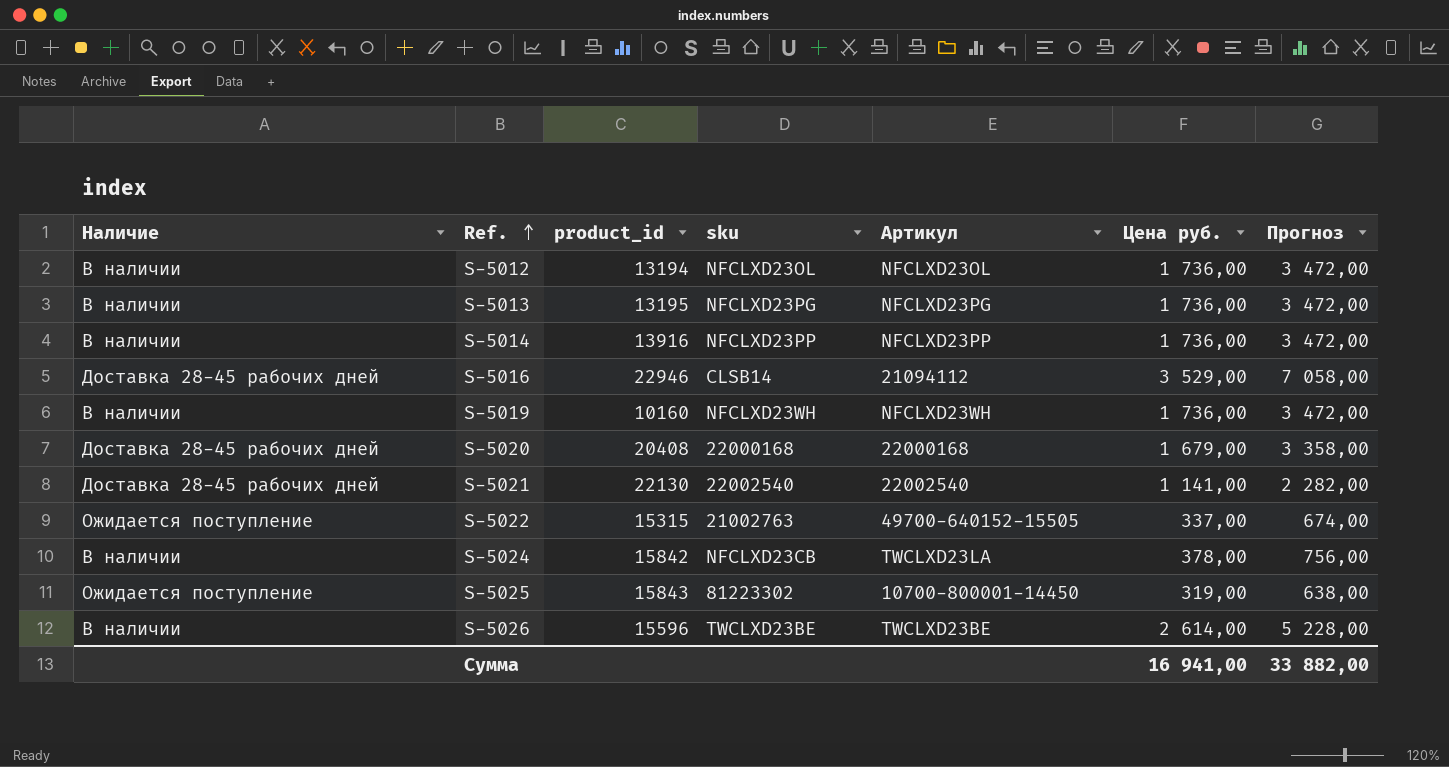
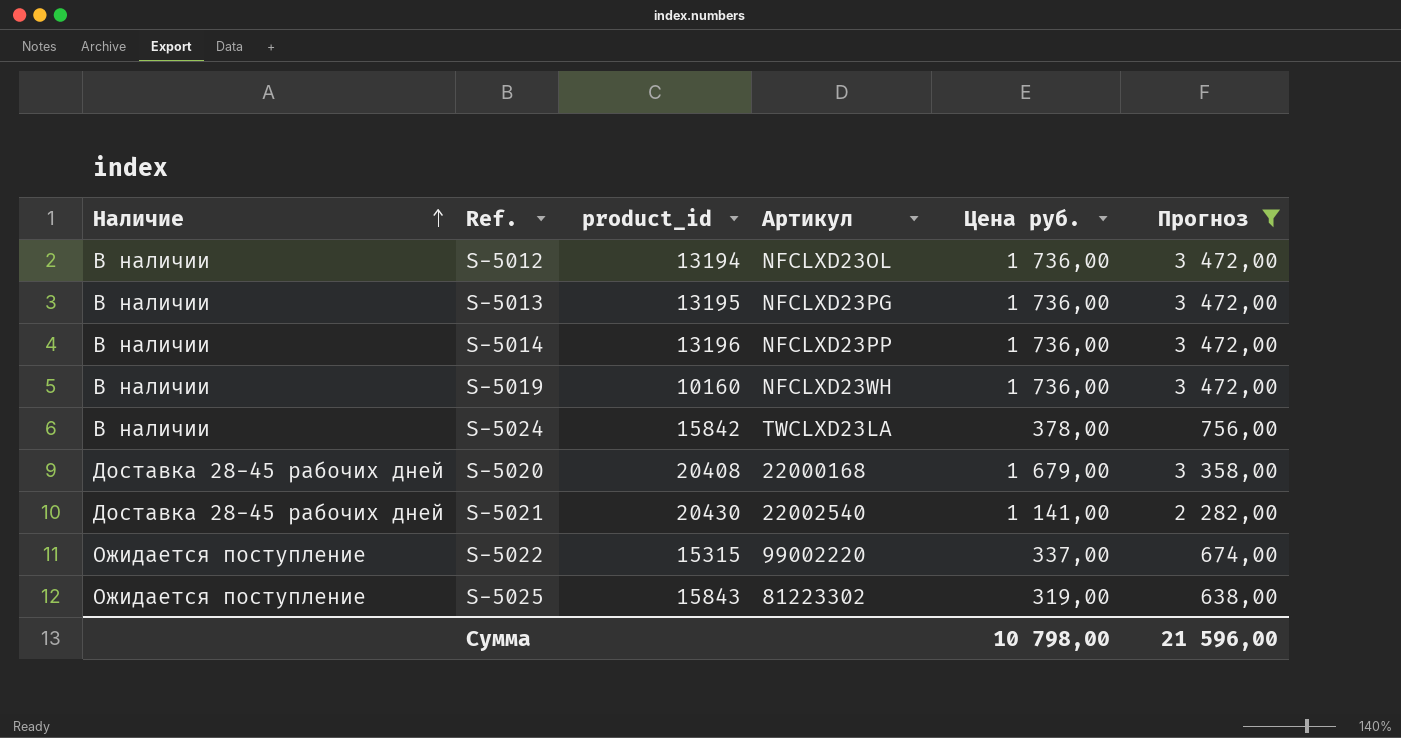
filter: none -> Прогноз <= 3 472,00
row order: Ref. ascending -> Наличие ascending
column sku | position: 4 -> none
S-5014 | product_id: 13916 -> 13196
S-5021 | product_id: 22130 -> 20430
S-5022 | Артикул: 49700-640152-15505 -> 99002220
S-5025 | Артикул: 10700-800001-14450 -> 81223302
Сумма | Цена руб.: 16 941,00 -> 10 798,00
Сумма | Прогноз: 33 882,00 -> 21 596,00

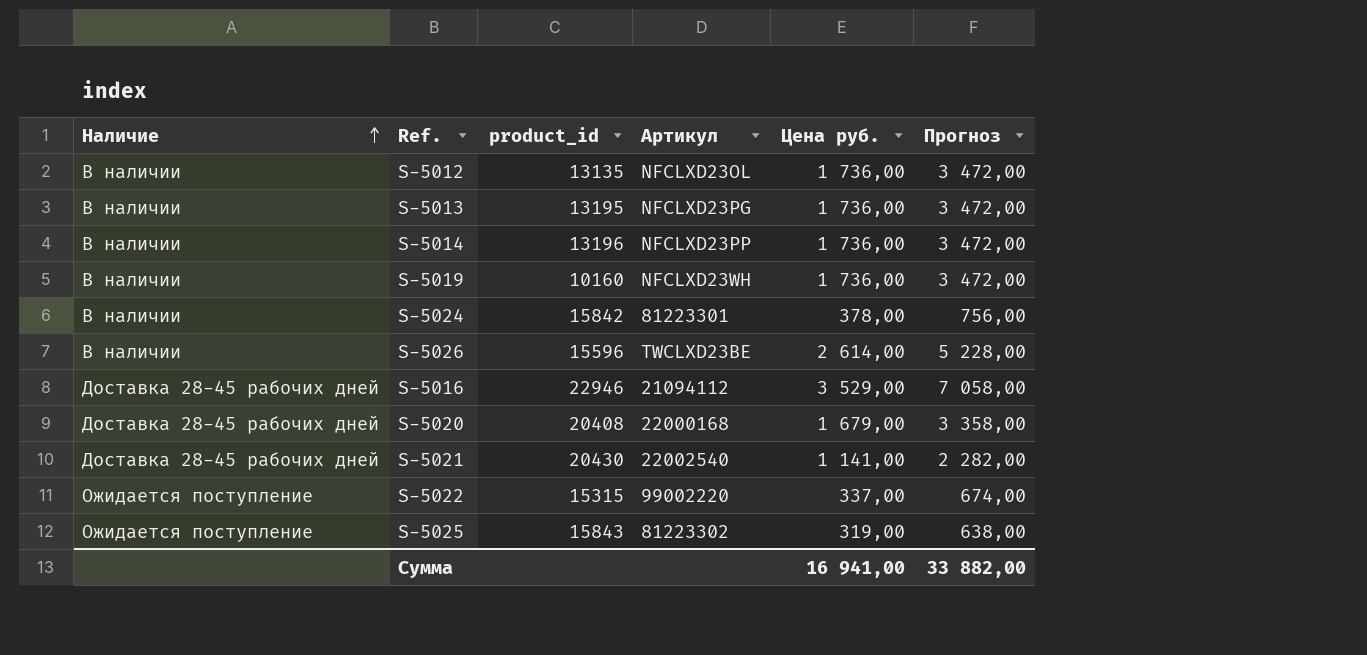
filter: Прогноз <= 3 472,00 -> none
S-5012 | product_id: 13194 -> 13135
S-5024 | Артикул: TWCLXD23LA -> 81223301
Сумма | Цена руб.: 10 798,00 -> 16 941,00
Сумма | Прогноз: 21 596,00 -> 33 882,00

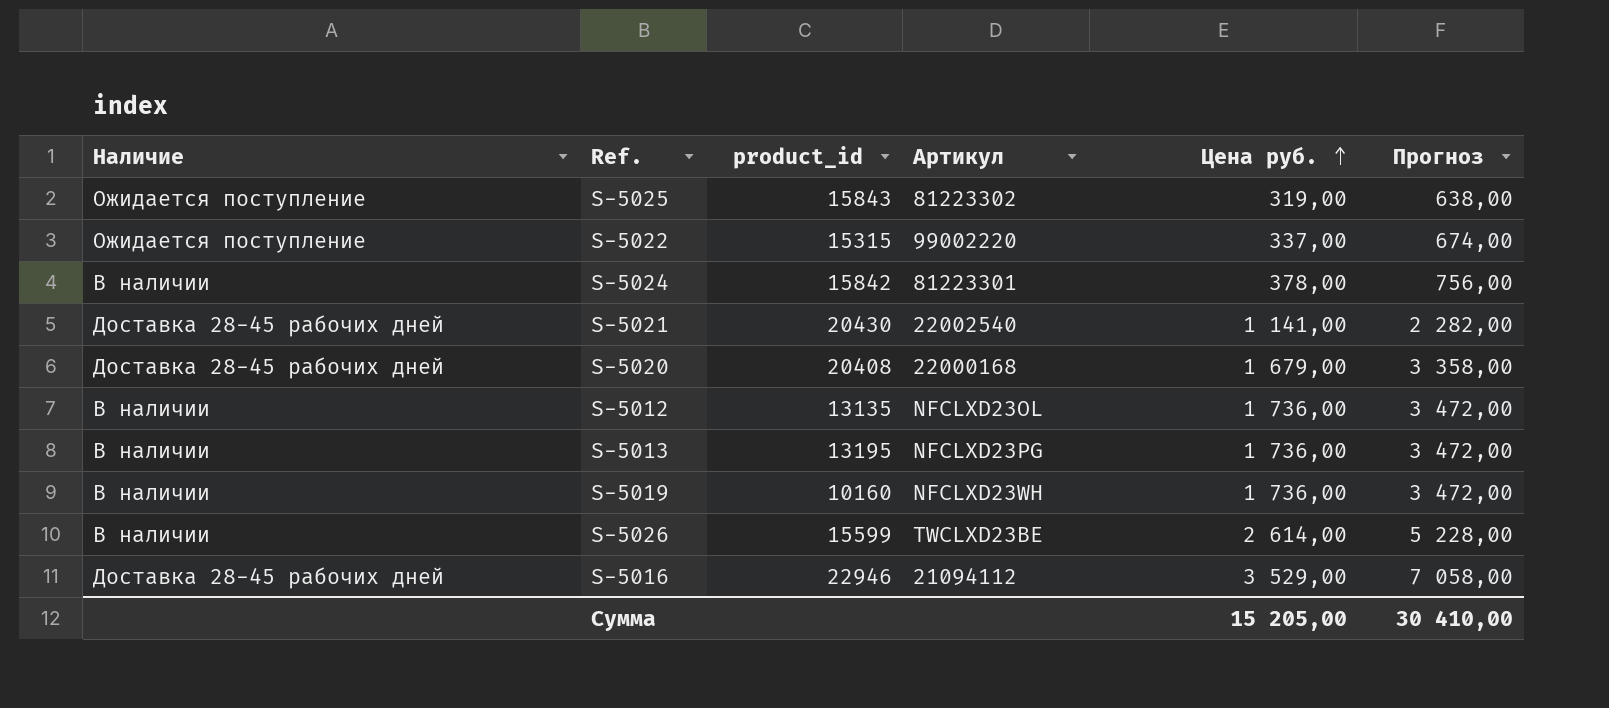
row order: Наличие ascending -> Цена руб. ascending
row S-5014: В наличии | 13196 | NFCLXD23PP | 1 736,00 | 3 472,00 -> none
S-5026 | product_id: 15596 -> 15599
Сумма | Цена руб.: 16 941,00 -> 15 205,00
Сумма | Прогноз: 33 882,00 -> 30 410,00

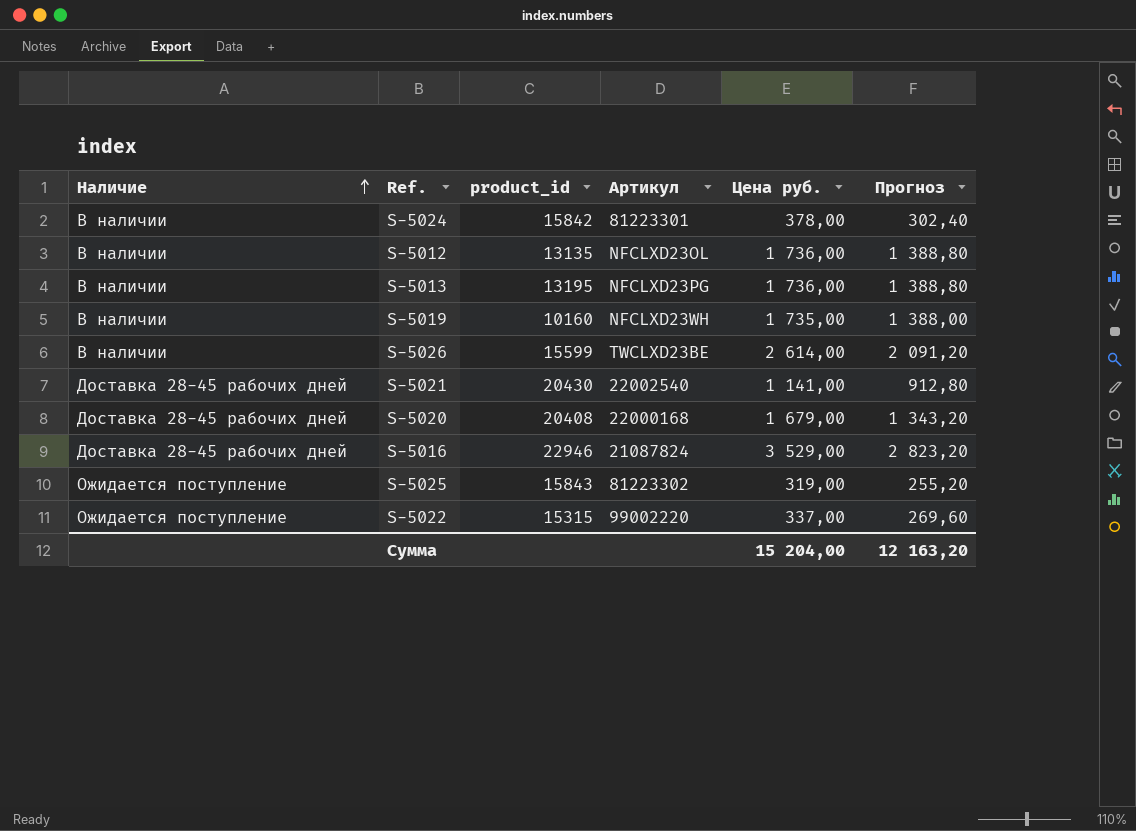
row order: Цена руб. ascending -> Наличие ascending
column Прогноз | formula: [Цена руб.] * 2 -> [Цена руб.] * 0,8
S-5019 | Цена руб.: 1 736,00 -> 1 735,00
S-5016 | Артикул: 21094112 -> 21087824
Сумма | Цена руб.: 15 205,00 -> 15 204,00
Сумма | Прогноз: 30 410,00 -> 12 163,20

